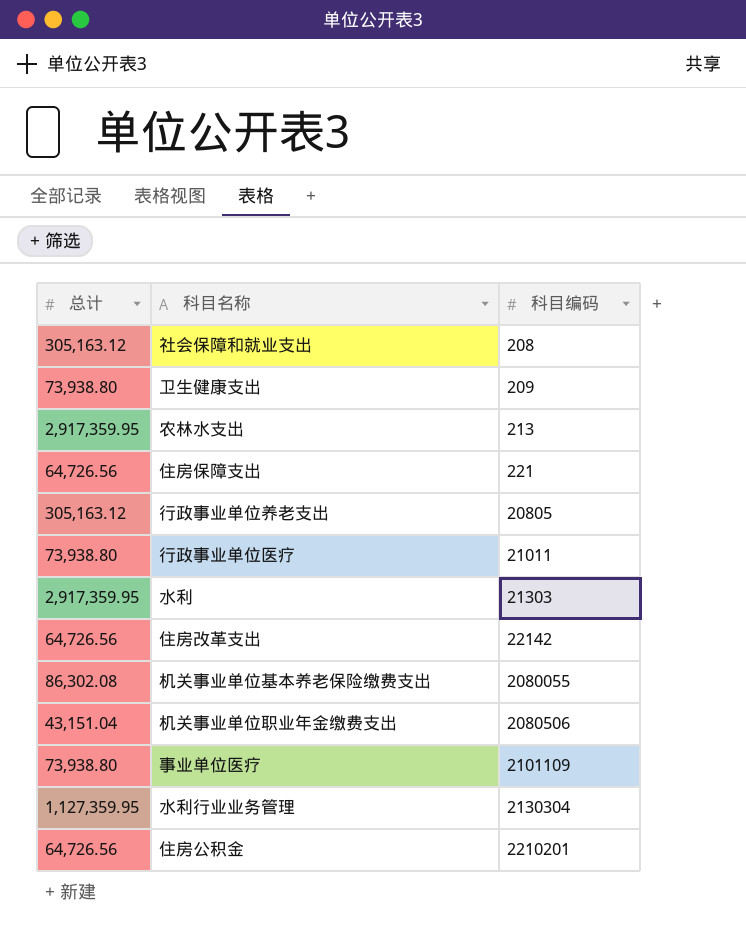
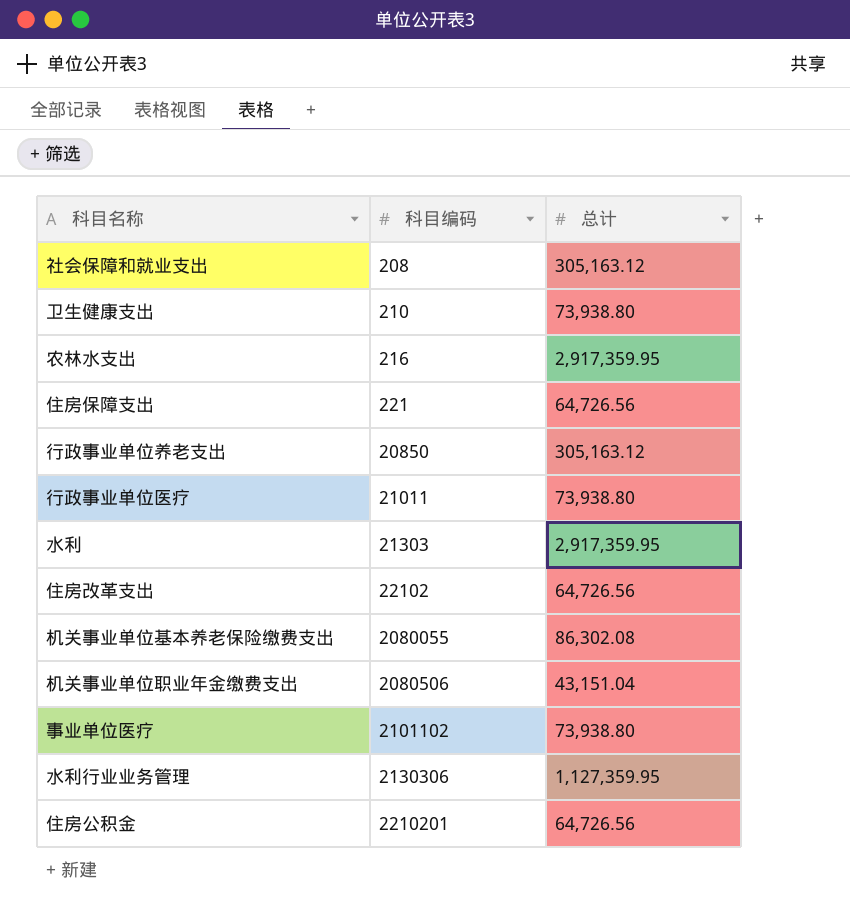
column 总计 | position: 1 -> 3
卫生健康支出 | 科目编码: 209 -> 210
农林水支出 | 科目编码: 213 -> 216
行政事业单位养老支出 | 科目编码: 20805 -> 20850
住房改革支出 | 科目编码: 22142 -> 22102
事业单位医疗 | 科目编码: 2101109 -> 2101102
水利行业业务管理 | 科目编码: 2130304 -> 2130306

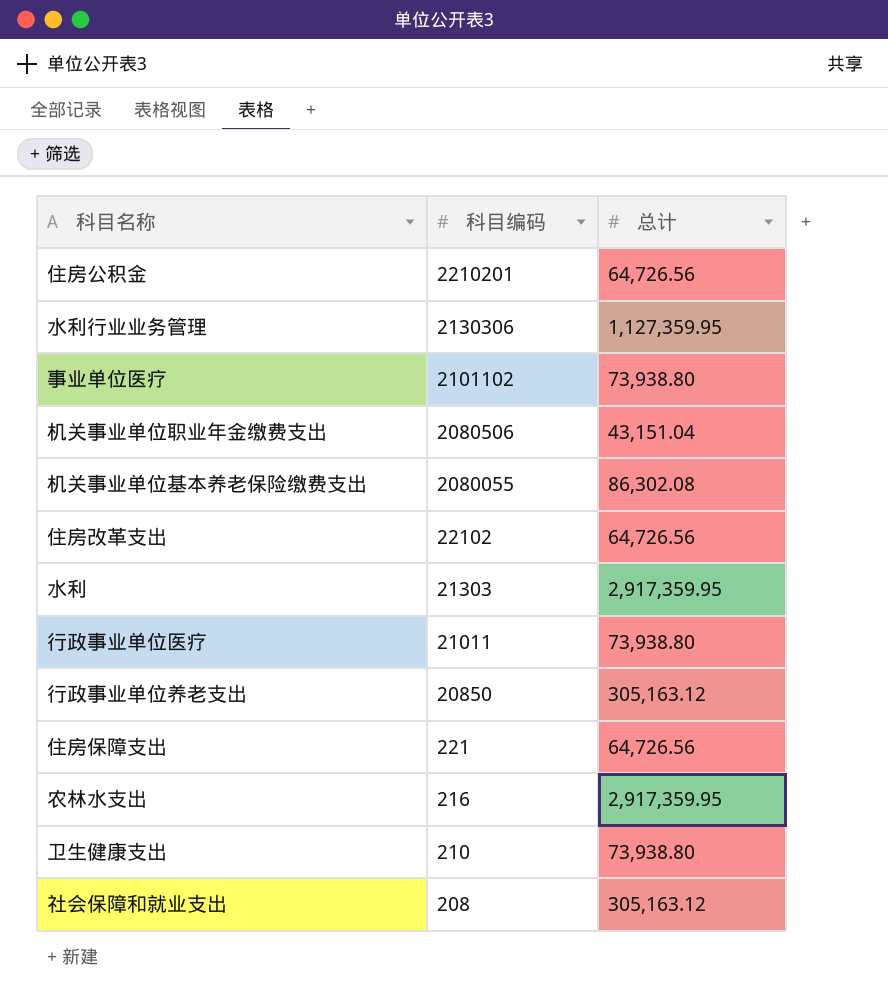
row order: 科目编码 ascending -> 科目编码 descending

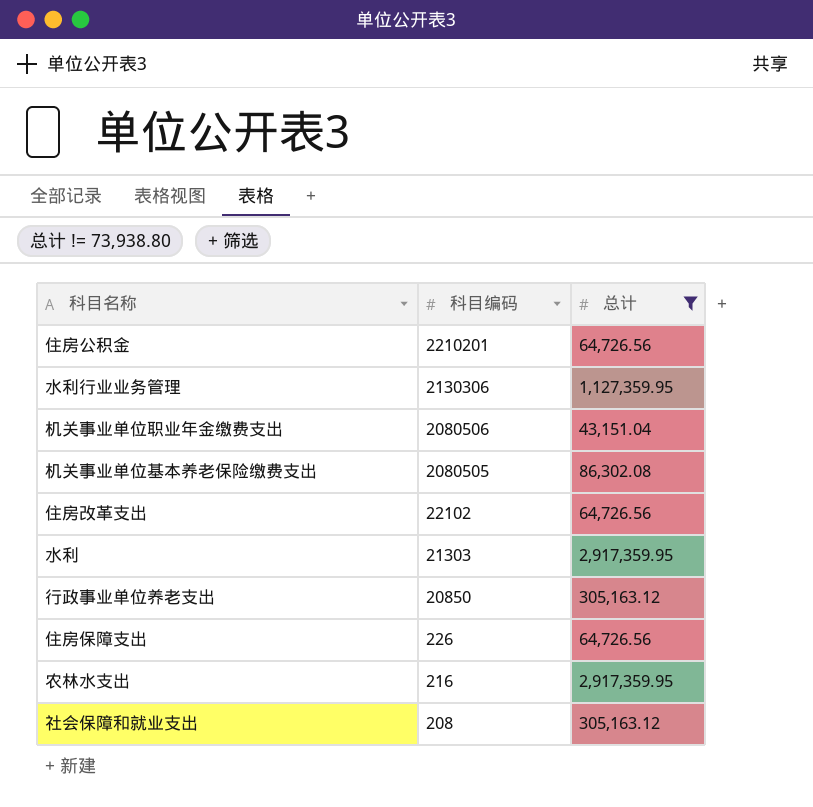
filter: none -> 总计 != 73,938.80
机关事业单位基本养老保险缴费支出 | 科目编码: 2080055 -> 2080505
住房保障支出 | 科目编码: 221 -> 226

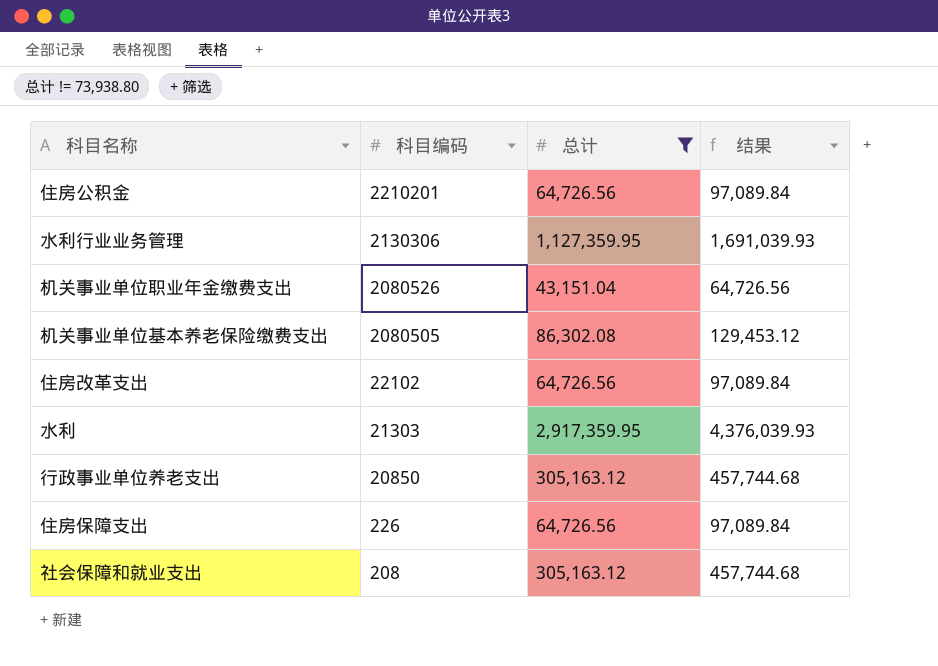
column 结果 | formula: none -> [总计] * 1.5
row 农林水支出: 216 | 2,917,359.95 -> none
机关事业单位职业年金缴费支出 | 科目编码: 2080506 -> 2080526

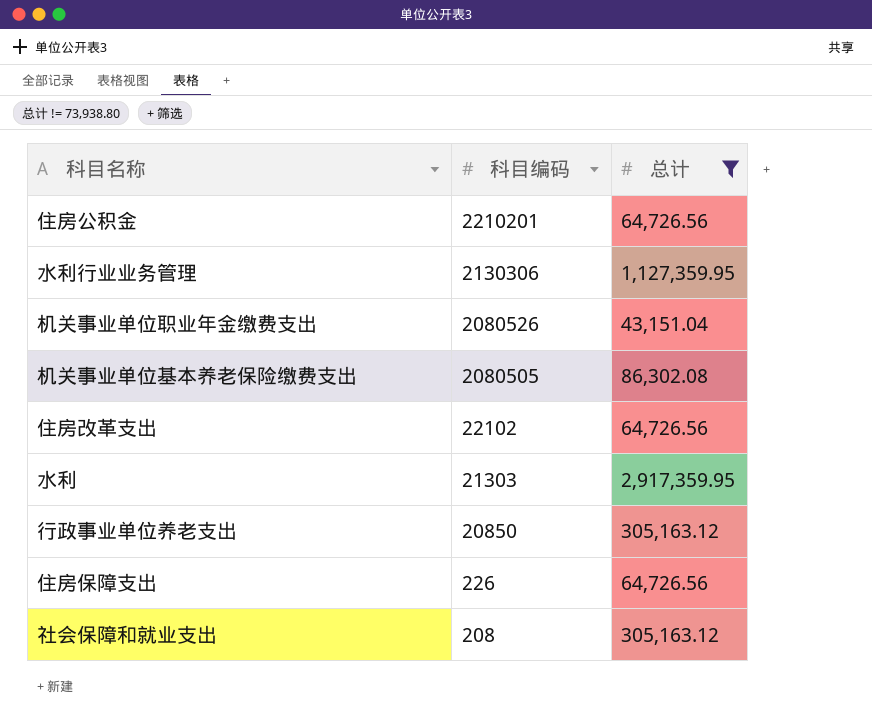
column 结果 | formula: [总计] * 1.5 -> none

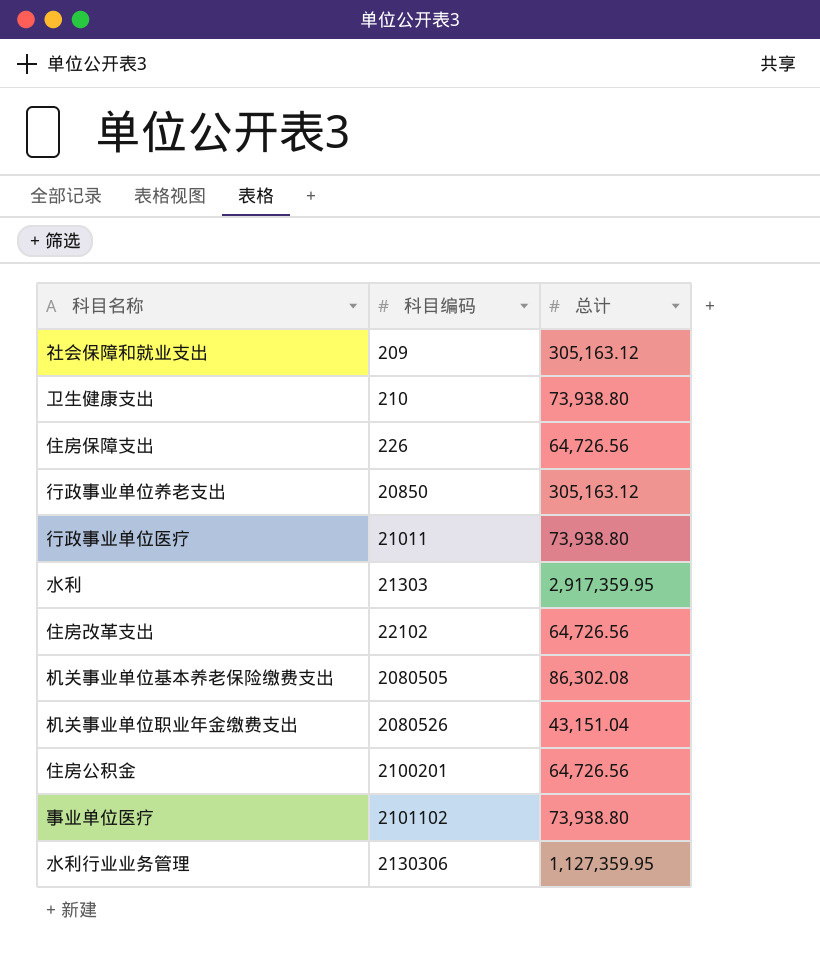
filter: 总计 != 73,938.80 -> none
row order: 科目编码 descending -> 科目编码 ascending
社会保障和就业支出 | 科目编码: 208 -> 209
住房公积金 | 科目编码: 2210201 -> 2100201

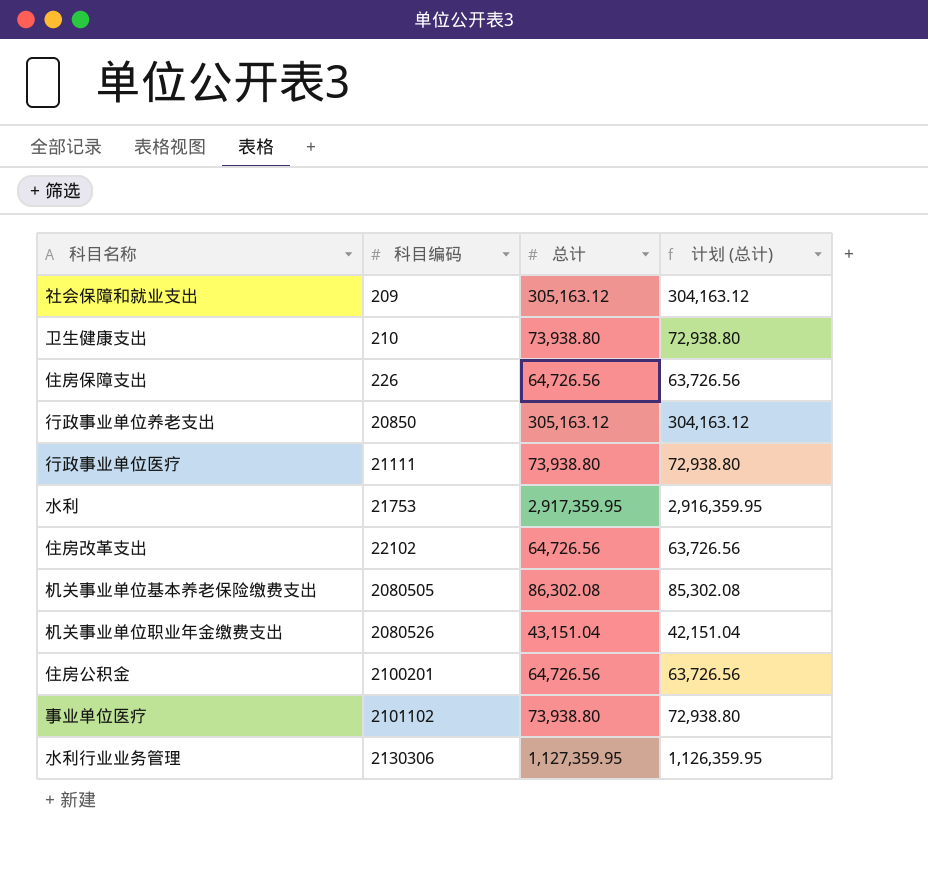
column 计划 (总计) | formula: none -> [总计] - 1000
行政事业单位医疗 | 科目编码: 21011 -> 21111
水利 | 科目编码: 21303 -> 21753

